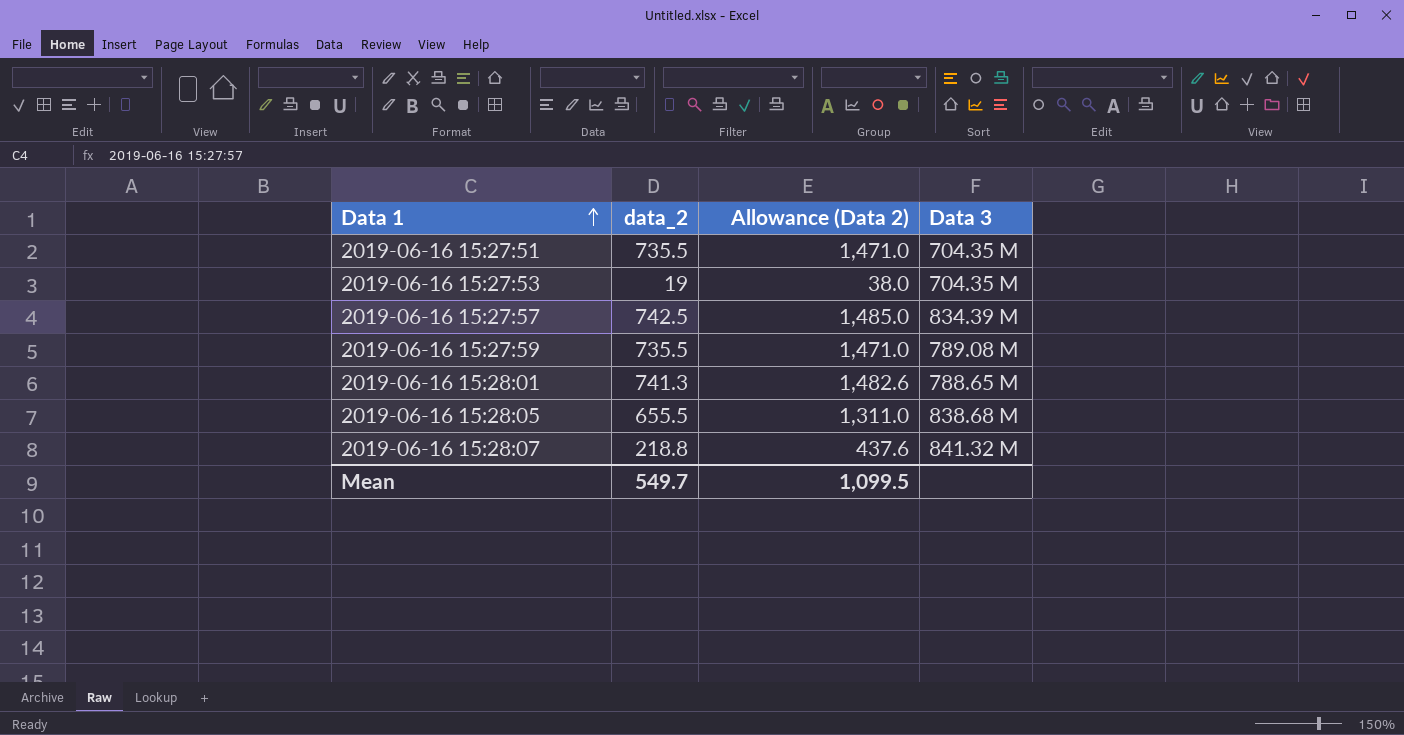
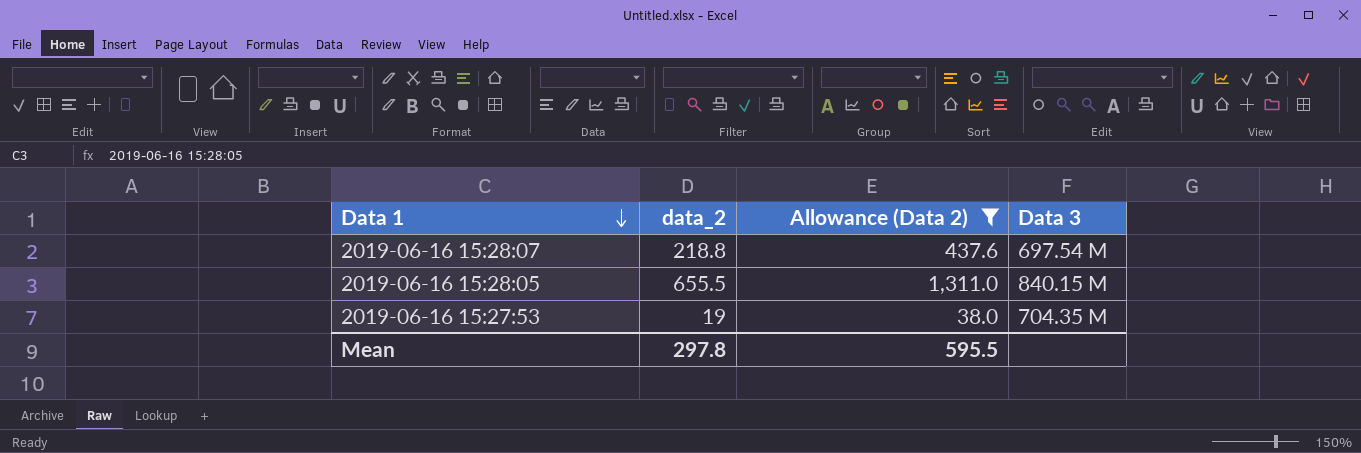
filter: none -> Allowance (Data 2) <= 1,311.0
row order: Data 1 ascending -> Data 1 descending
2019-06-16 15:28:07 | Data 3: 841.32 M -> 697.54 M
2019-06-16 15:28:05 | Data 3: 838.68 M -> 840.15 M
Mean | data_2: 549.7 -> 297.8
Mean | Allowance (Data 2): 1,099.5 -> 595.5

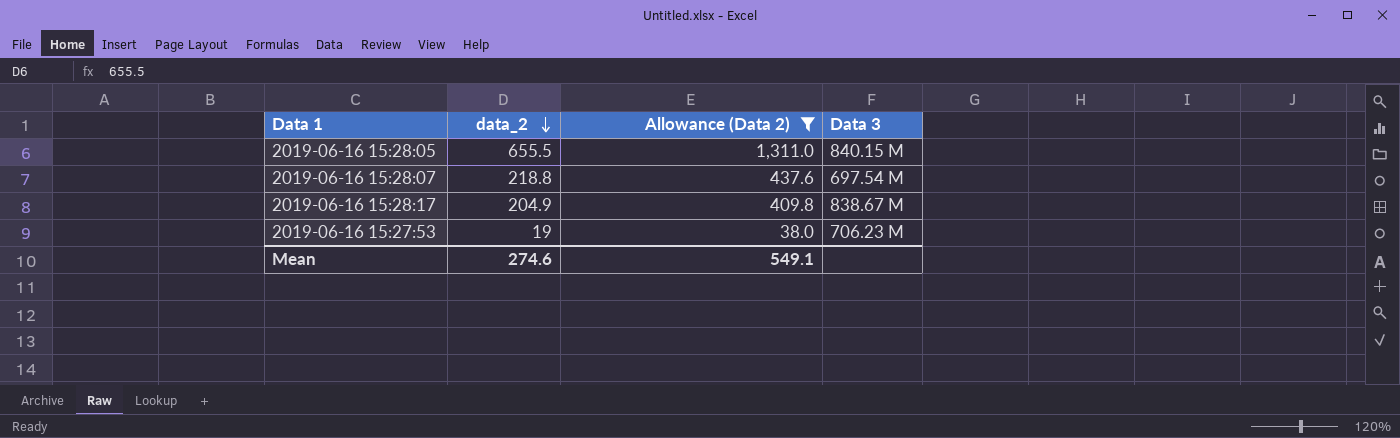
row order: Data 1 descending -> data_2 descending
row 2019-06-16 15:28:17: none -> 204.9 | 409.8 | 838.67 M
2019-06-16 15:27:53 | Data 3: 704.35 M -> 706.23 M
Mean | data_2: 297.8 -> 274.6
Mean | Allowance (Data 2): 595.5 -> 549.1

